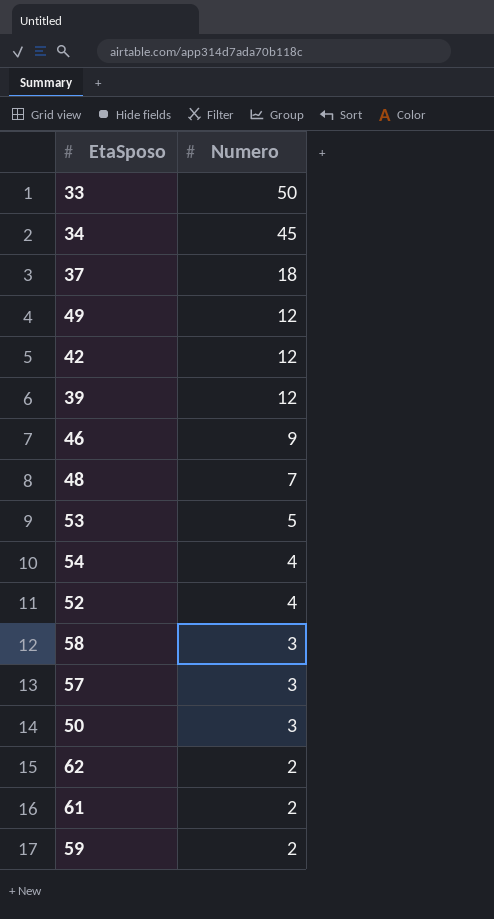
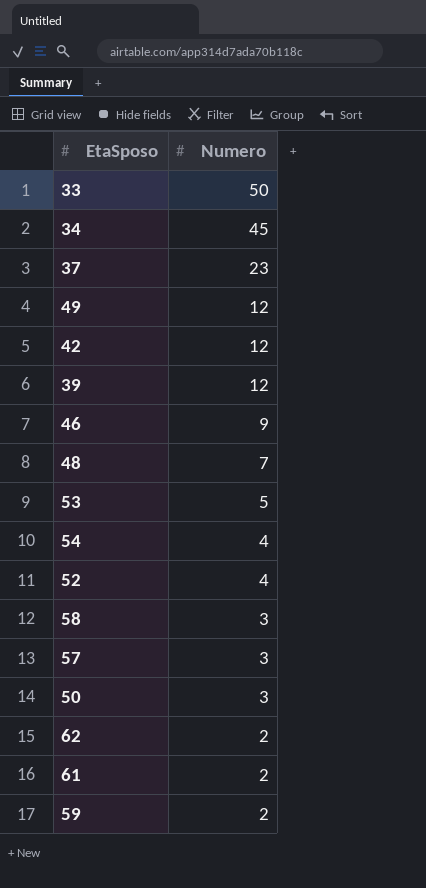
37 | Numero: 18 -> 23

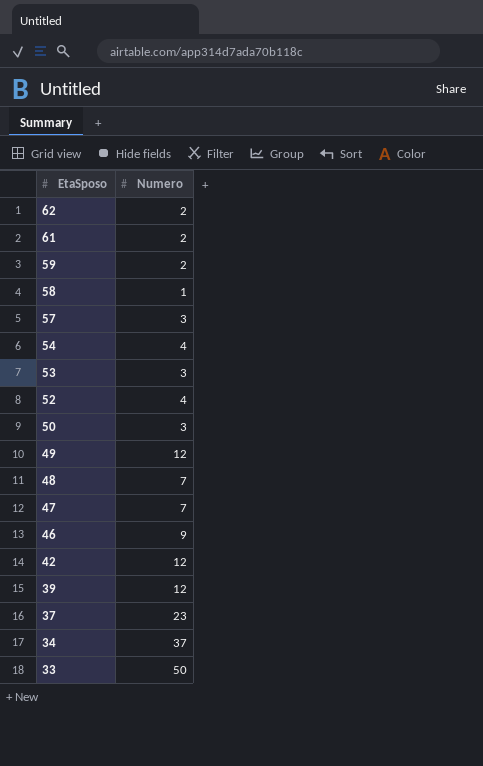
row order: Numero descending -> EtaSposo descending
58 | Numero: 3 -> 1
53 | Numero: 5 -> 3
row 47: none -> 7
34 | Numero: 45 -> 37

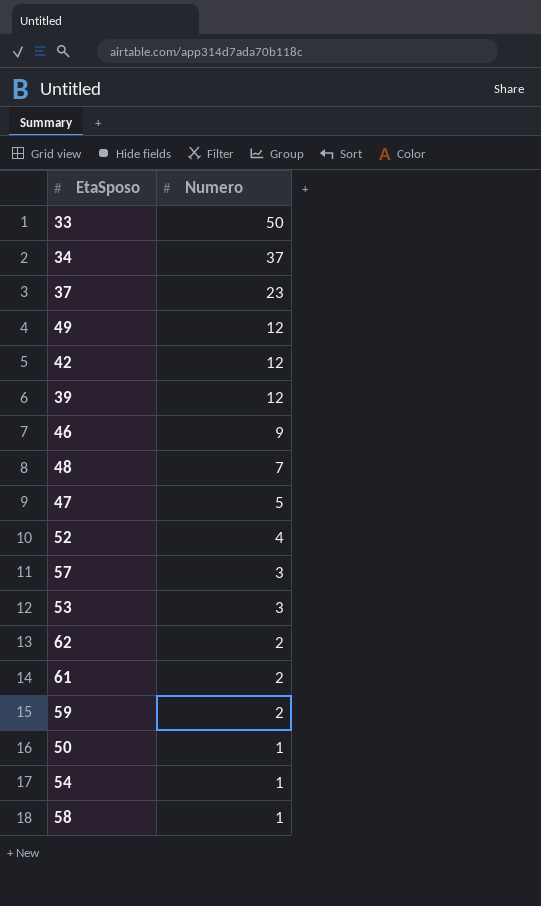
row order: EtaSposo descending -> Numero descending
47 | Numero: 7 -> 5
50 | Numero: 3 -> 1
54 | Numero: 4 -> 1

